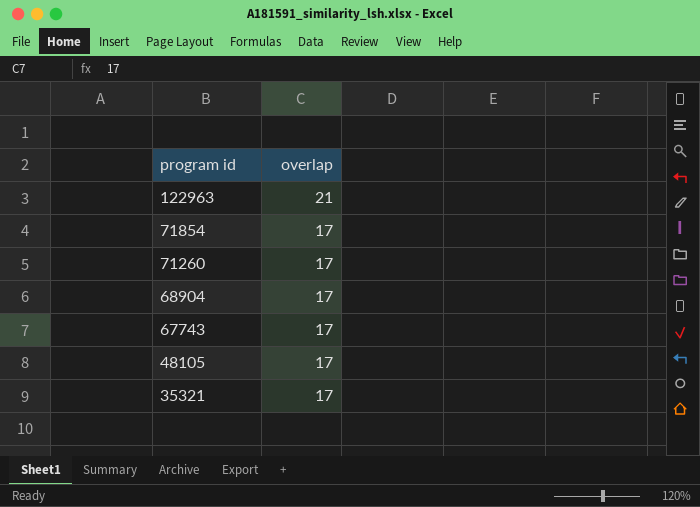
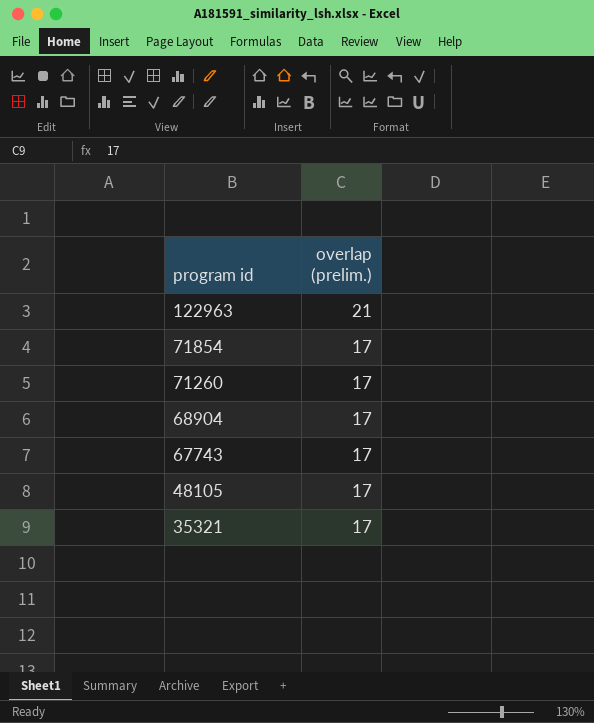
column name: overlap -> overlap (prelim.)

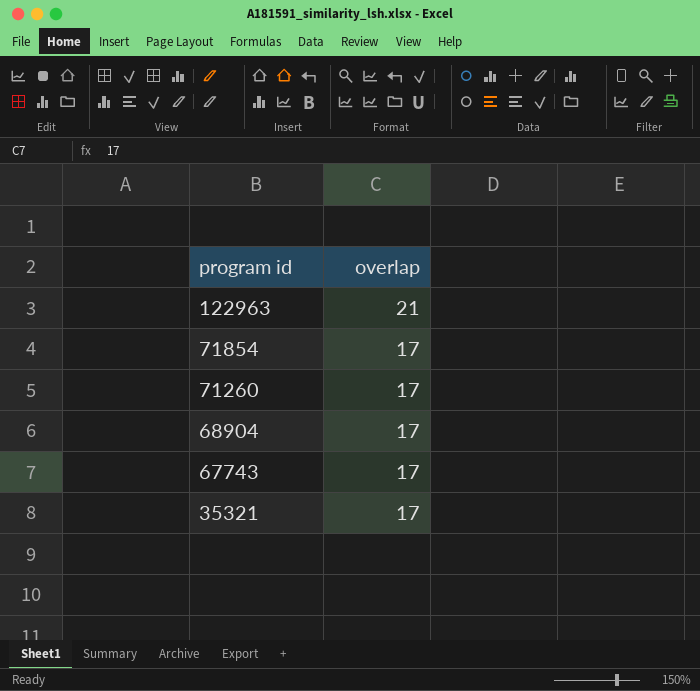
column name: overlap (prelim.) -> overlap
row 48105: 17 -> none

